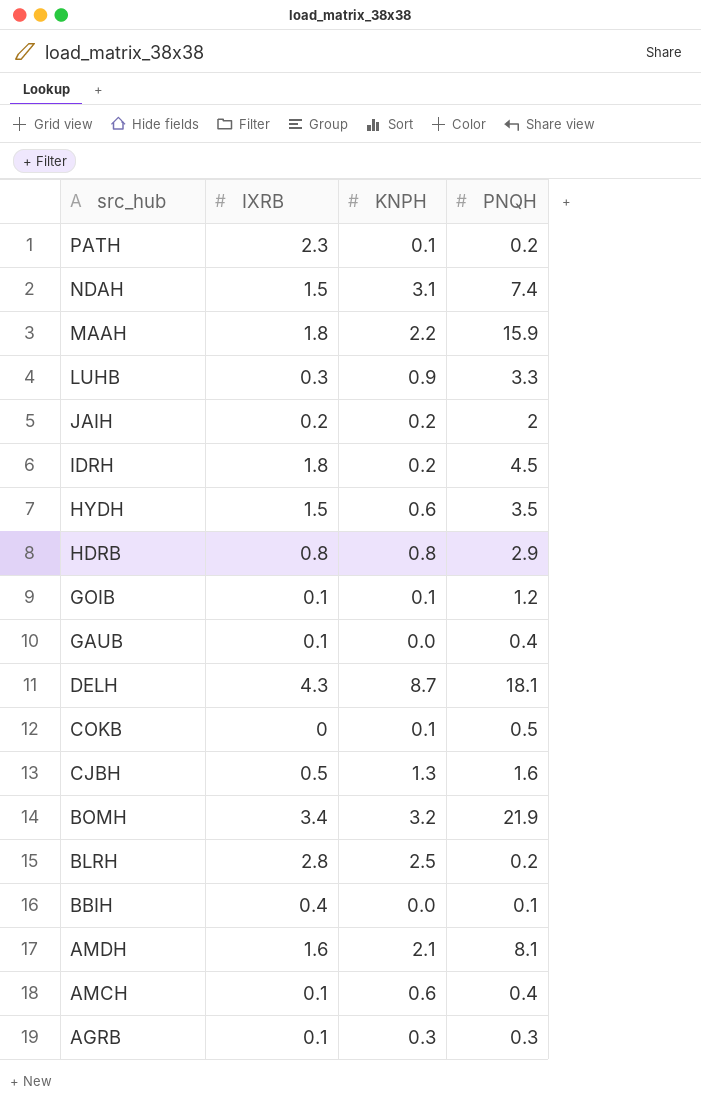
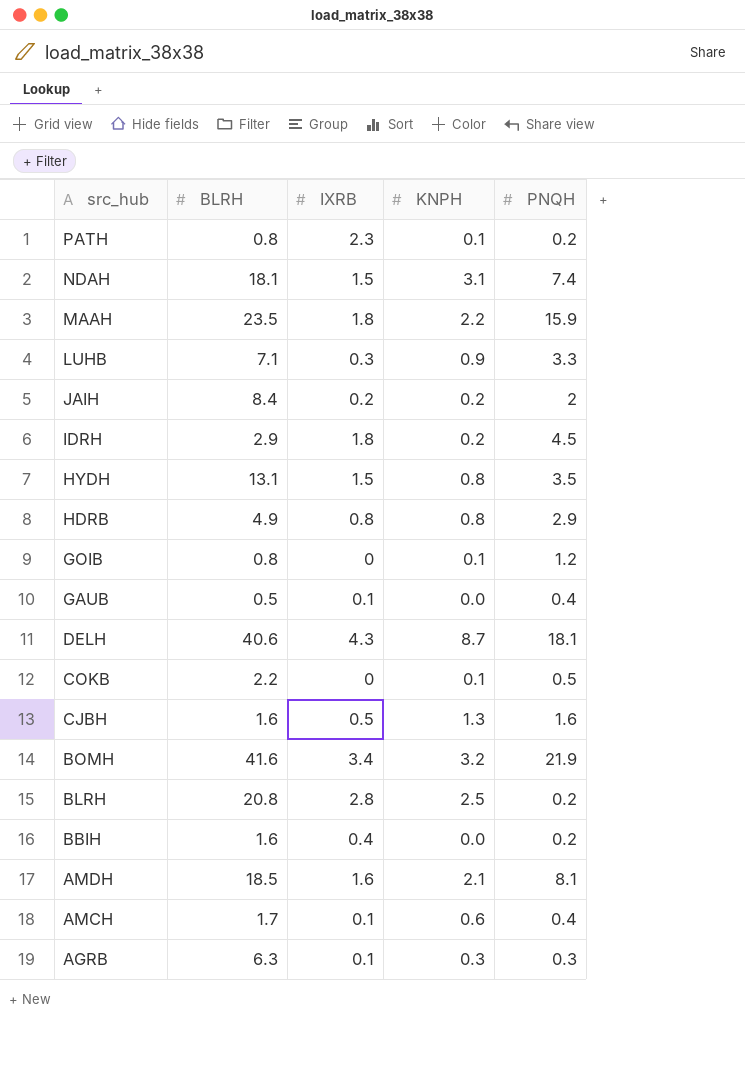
column BLRH | position: none -> 2
HYDH | KNPH: 0.6 -> 0.8
GOIB | IXRB: 0.1 -> 0
BBIH | PNQH: 0.1 -> 0.2

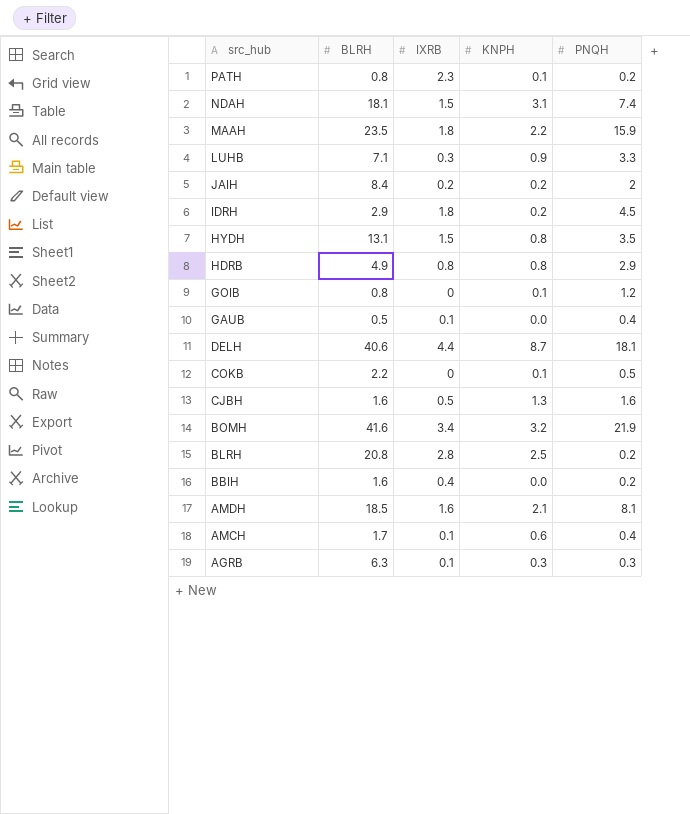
DELH | IXRB: 4.3 -> 4.4

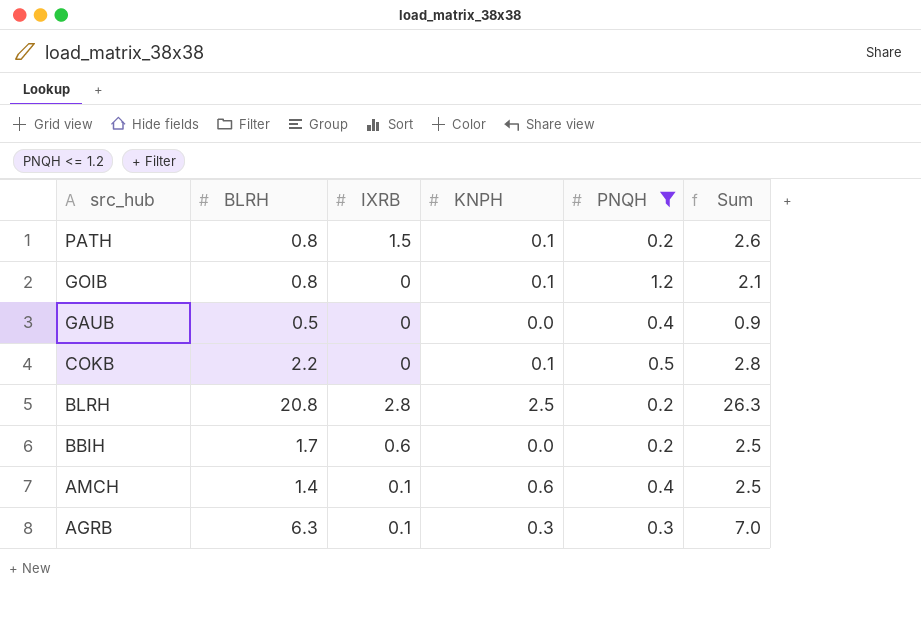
filter: none -> PNQH <= 1.2
column Sum | formula: none -> [BLRH] + [IXRB] + [KNPH] + [PNQH]
PATH | IXRB: 2.3 -> 1.5
GAUB | IXRB: 0.1 -> 0
BBIH | BLRH: 1.6 -> 1.7
BBIH | IXRB: 0.4 -> 0.6
AMCH | BLRH: 1.7 -> 1.4

